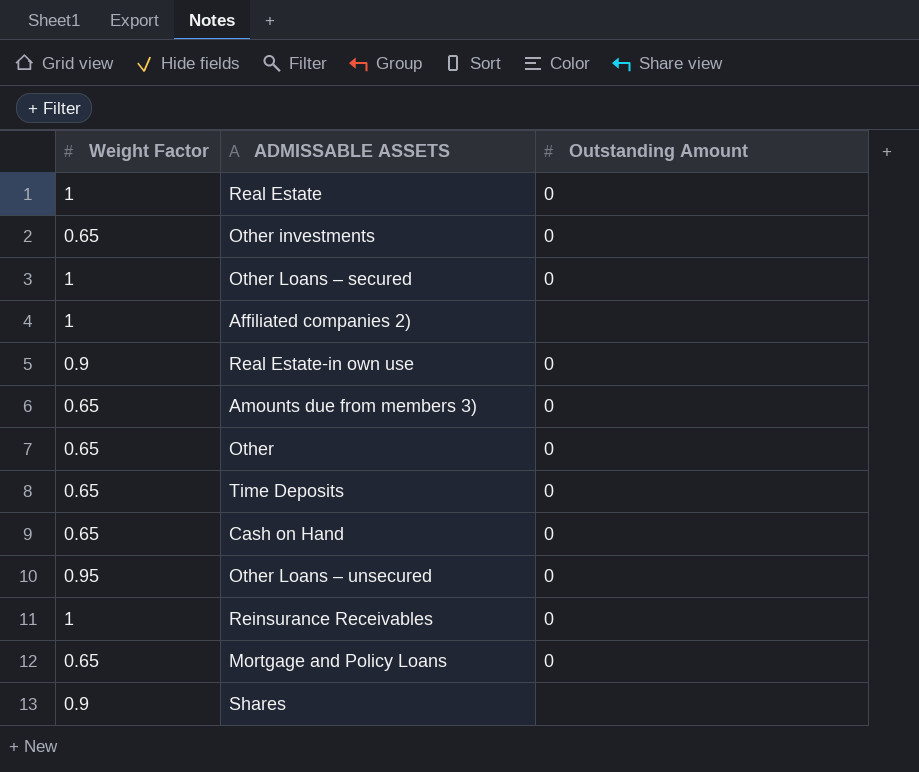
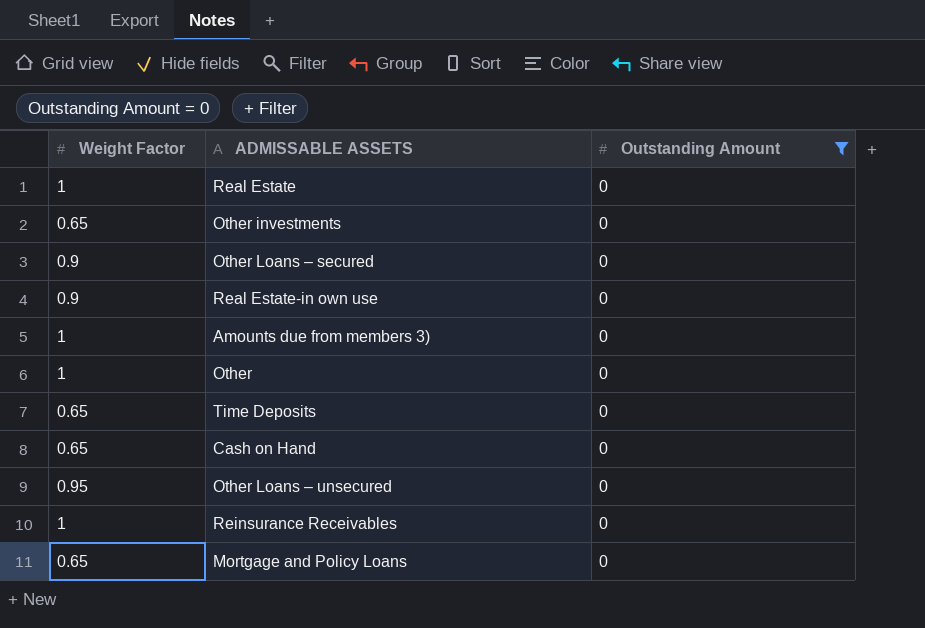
filter: none -> Outstanding Amount = 0
Other Loans – secured | Weight Factor: 1 -> 0.9
Amounts due from members 3) | Weight Factor: 0.65 -> 1
Other | Weight Factor: 0.65 -> 1

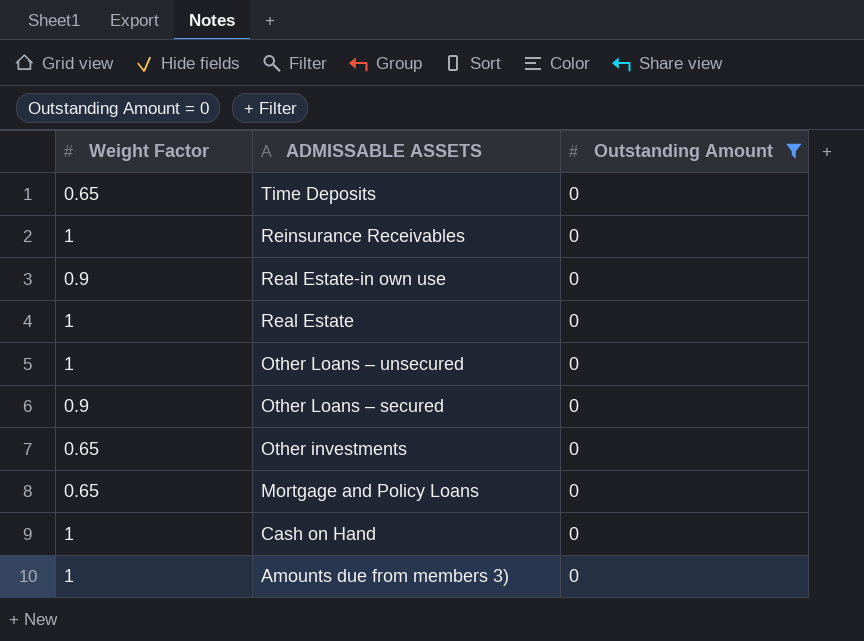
row order: none -> ADMISSABLE ASSETS descending
row Other: 1 | 0 -> none
Other Loans – unsecured | Weight Factor: 0.95 -> 1
Cash on Hand | Weight Factor: 0.65 -> 1

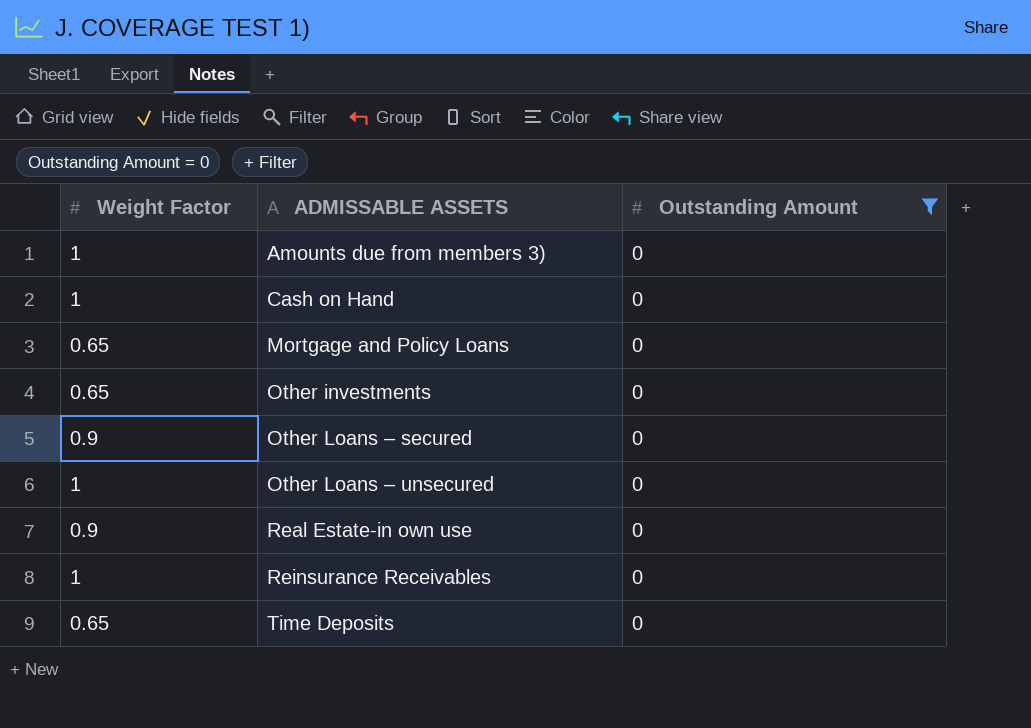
row order: ADMISSABLE ASSETS descending -> ADMISSABLE ASSETS ascending
row Real Estate: 1 | 0 -> none

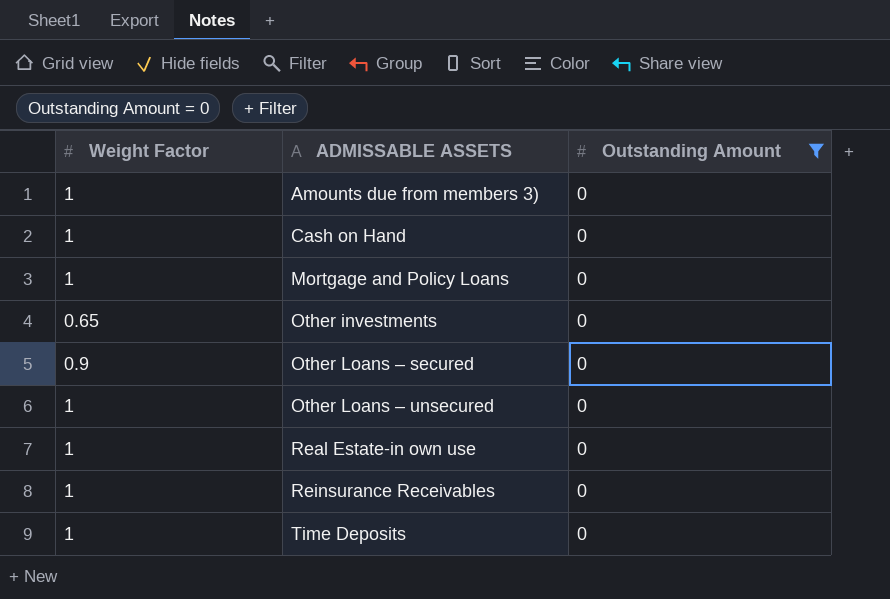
Mortgage and Policy Loans | Weight Factor: 0.65 -> 1
Real Estate-in own use | Weight Factor: 0.9 -> 1
Time Deposits | Weight Factor: 0.65 -> 1

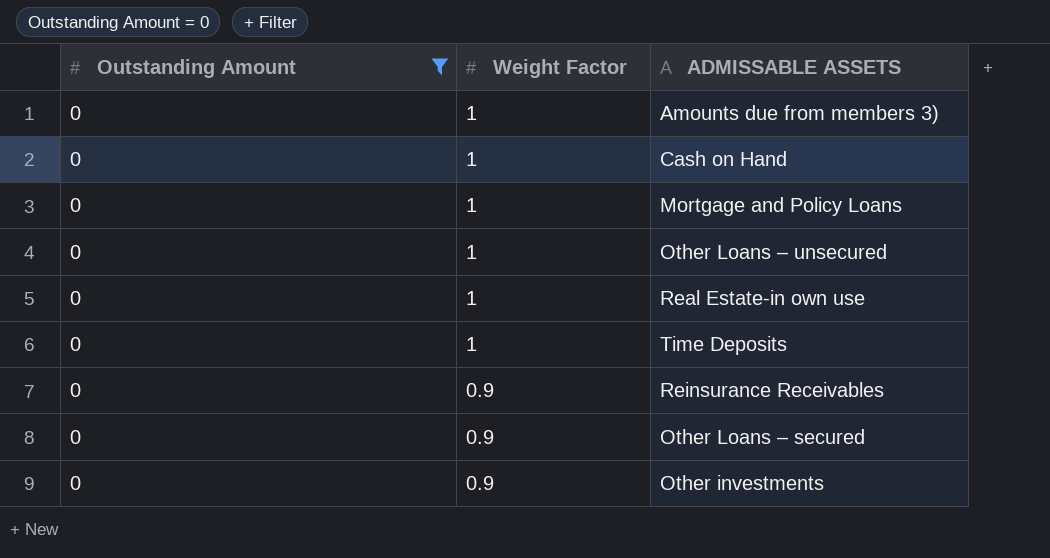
row order: ADMISSABLE ASSETS ascending -> Weight Factor descending
column Outstanding Amount | position: 3 -> 1
Reinsurance Receivables | Weight Factor: 1 -> 0.9
Other investments | Weight Factor: 0.65 -> 0.9

